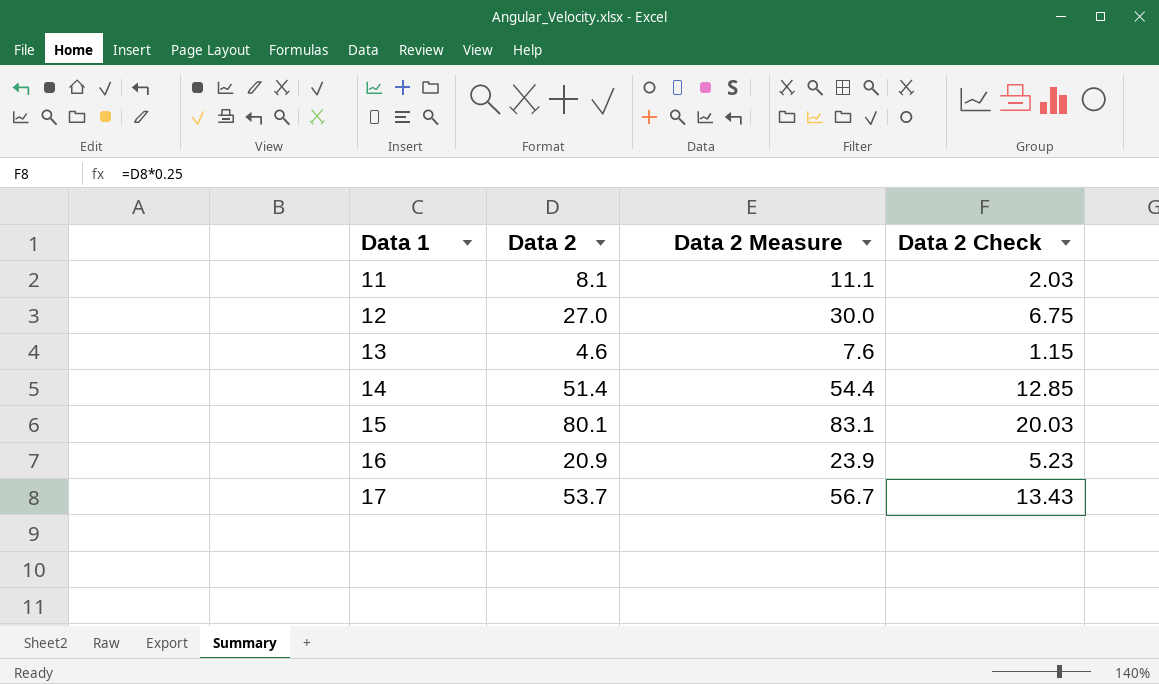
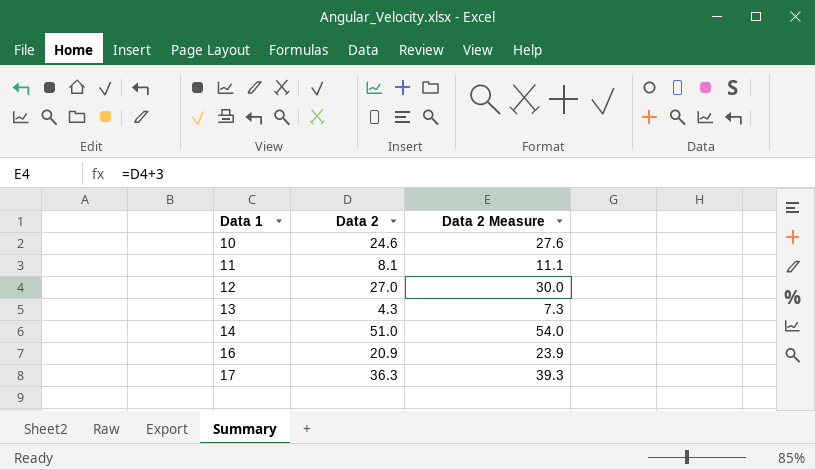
column Data 2 Check | formula: [Data 2] * 0.25 -> none
row 15: 80.1 | 83.1 | 20.03 -> none
row 10: none -> 24.6 | 27.6
13 | Data 2: 4.6 -> 4.3
13 | Data 2 Measure: 7.6 -> 7.3
14 | Data 2: 51.4 -> 51.0
14 | Data 2 Measure: 54.4 -> 54.0
17 | Data 2: 53.7 -> 36.3
17 | Data 2 Measure: 56.7 -> 39.3

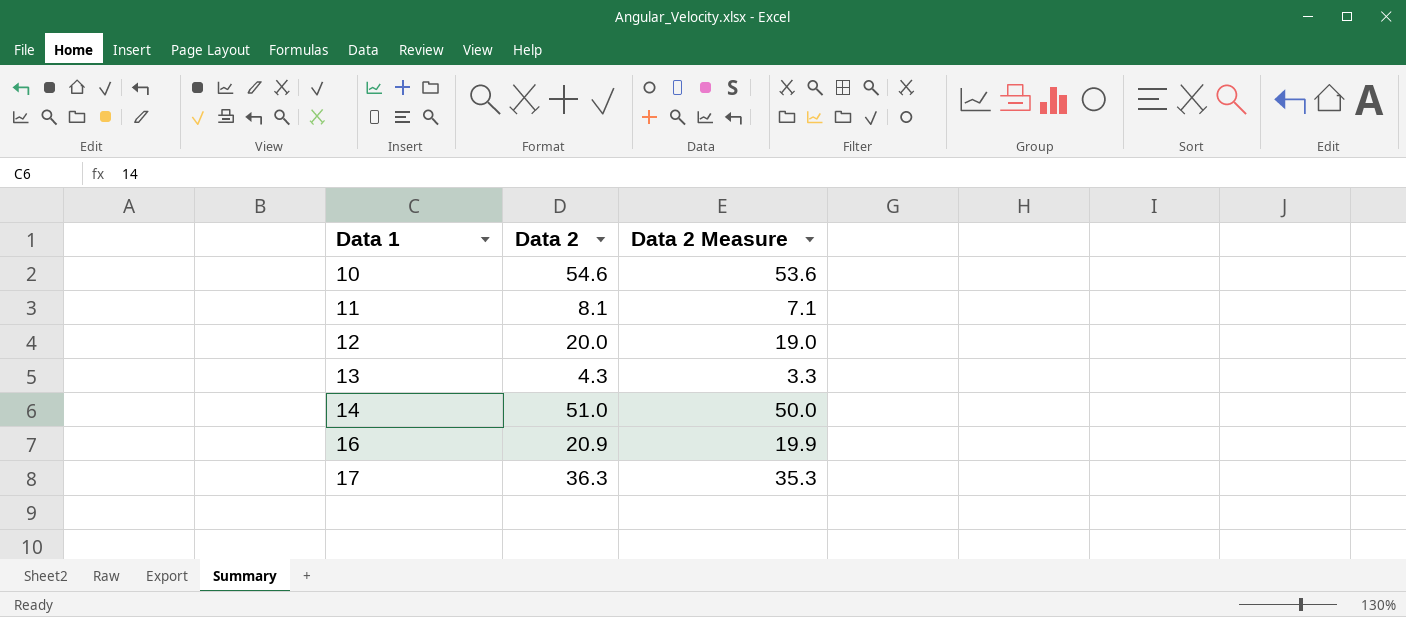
column Data 2 Measure | formula: [Data 2] + 3 -> [Data 2] - 1
10 | Data 2: 24.6 -> 54.6
12 | Data 2: 27.0 -> 20.0

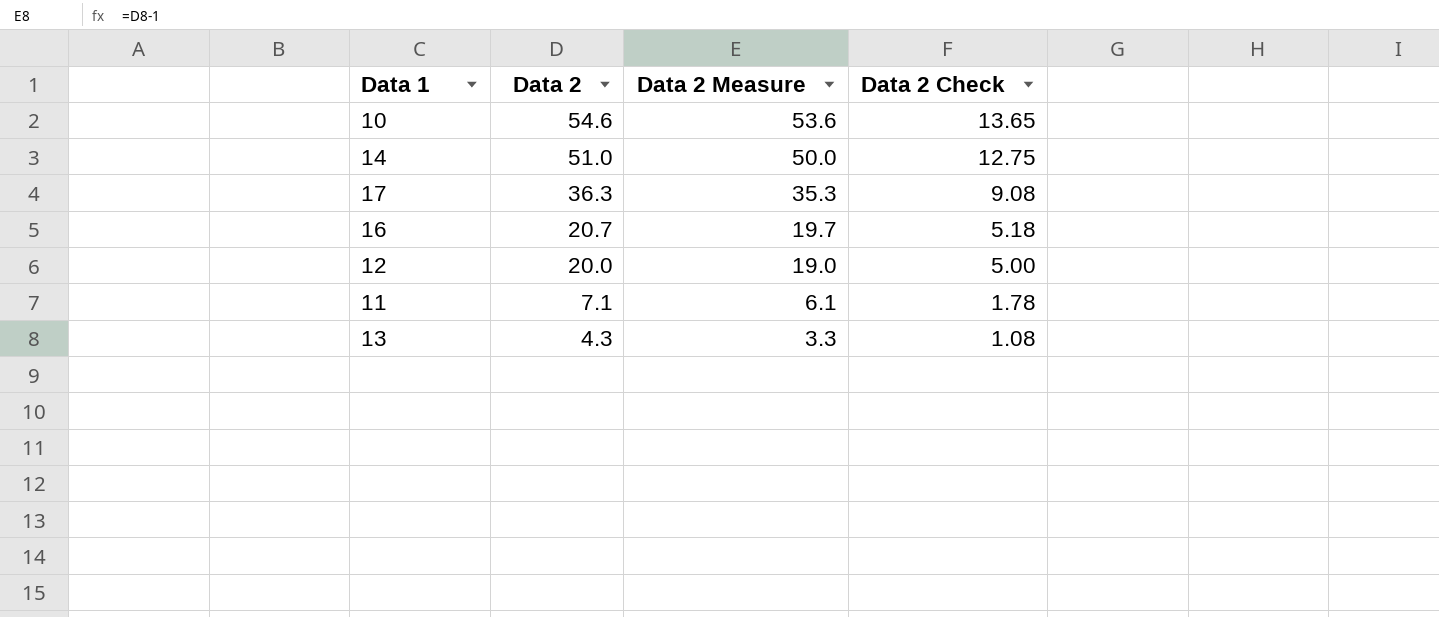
row order: Data 1 ascending -> Data 2 descending
column Data 2 Check | formula: none -> [Data 2] * 0.25
16 | Data 2: 20.9 -> 20.7
16 | Data 2 Measure: 19.9 -> 19.7
11 | Data 2: 8.1 -> 7.1
11 | Data 2 Measure: 7.1 -> 6.1

